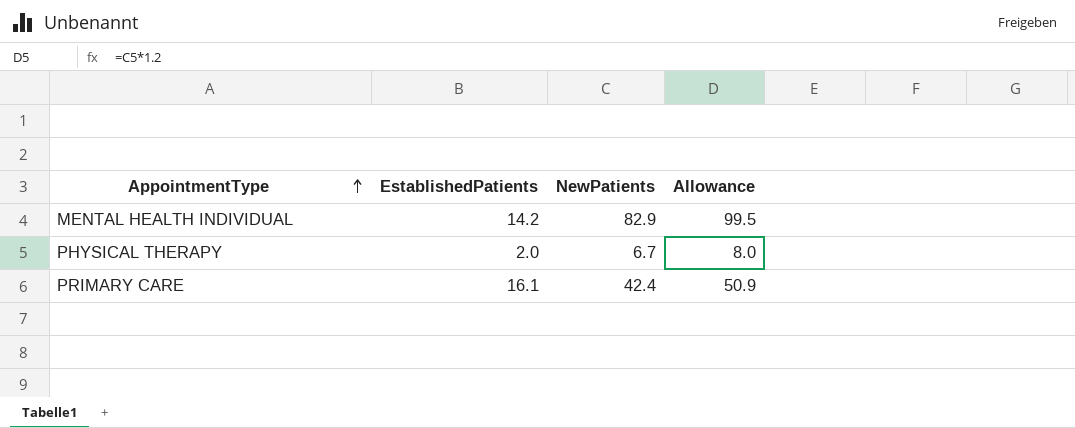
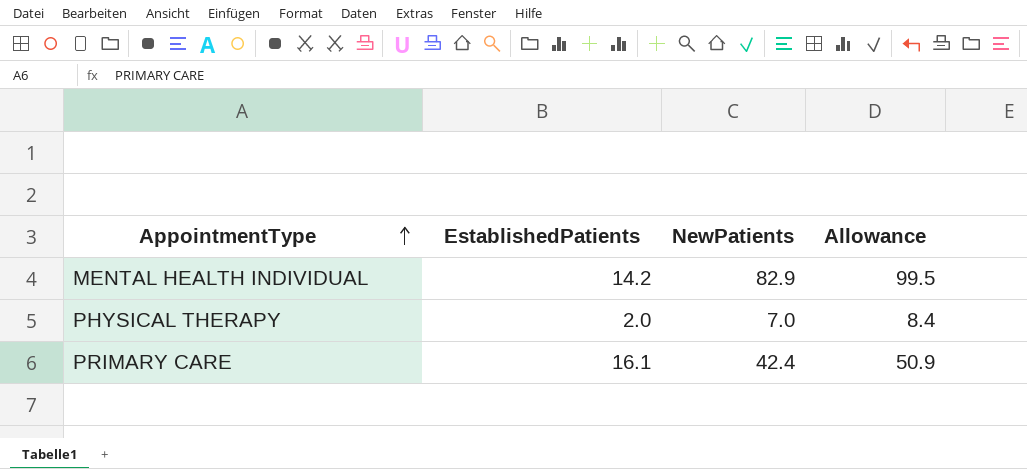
PHYSICAL THERAPY | NewPatients: 6.7 -> 7.0
PHYSICAL THERAPY | Allowance: 8.0 -> 8.4

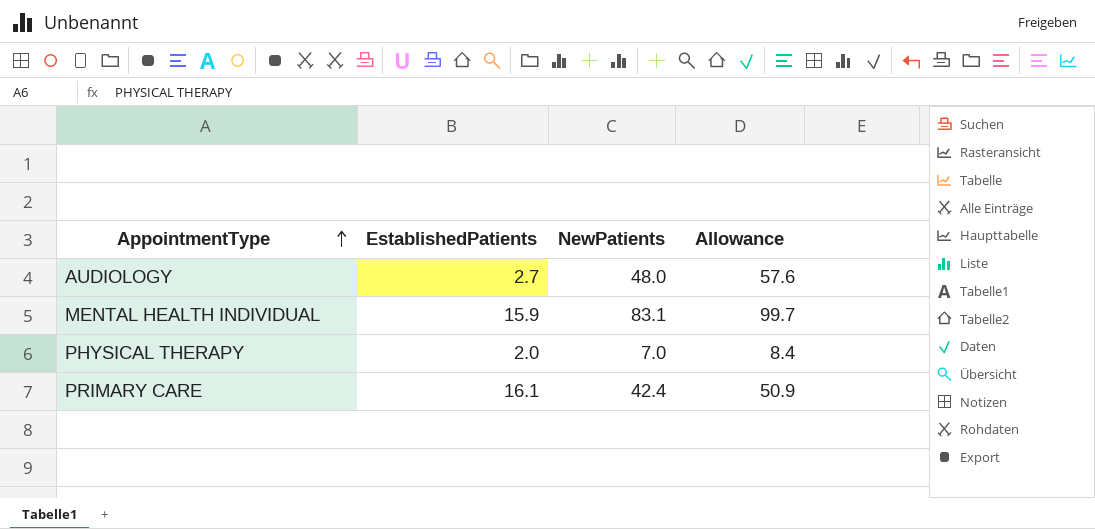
row AUDIOLOGY: none -> 2.7 | 48.0 | 57.6
MENTAL HEALTH INDIVIDUAL | EstablishedPatients: 14.2 -> 15.9
MENTAL HEALTH INDIVIDUAL | NewPatients: 82.9 -> 83.1
MENTAL HEALTH INDIVIDUAL | Allowance: 99.5 -> 99.7

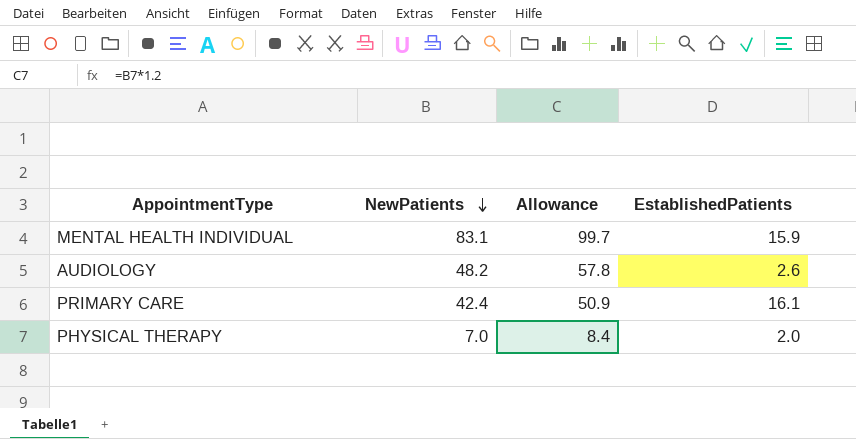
row order: AppointmentType ascending -> NewPatients descending
column EstablishedPatients | position: 2 -> 4
AUDIOLOGY | NewPatients: 48.0 -> 48.2
AUDIOLOGY | Allowance: 57.6 -> 57.8
AUDIOLOGY | EstablishedPatients: 2.7 -> 2.6

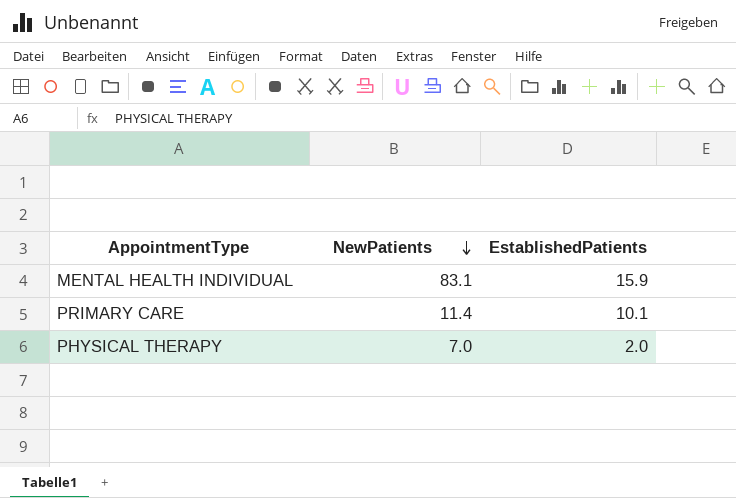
column Allowance | formula: [NewPatients] * 1.2 -> none
row AUDIOLOGY: 48.2 | 57.8 | 2.6 -> none
PRIMARY CARE | NewPatients: 42.4 -> 11.4
PRIMARY CARE | EstablishedPatients: 16.1 -> 10.1

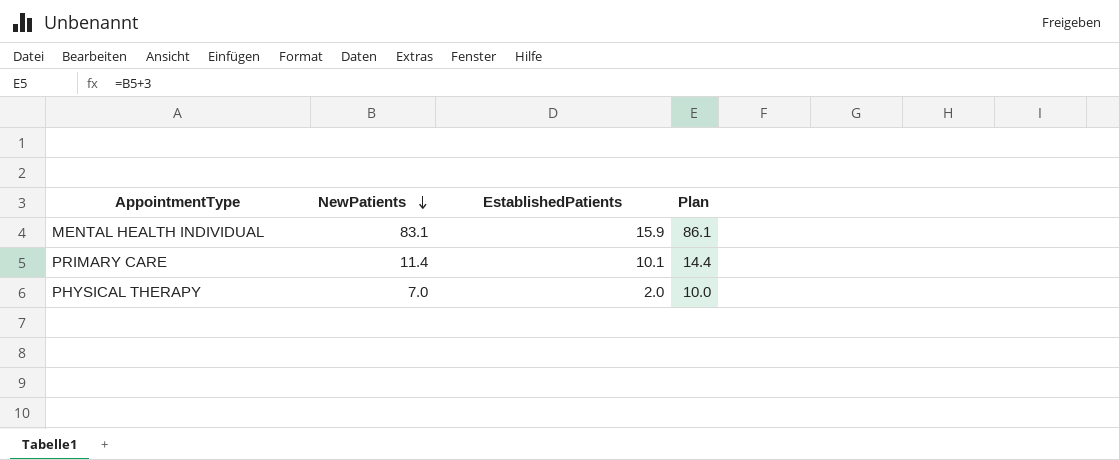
column Plan | formula: none -> [NewPatients] + 3

